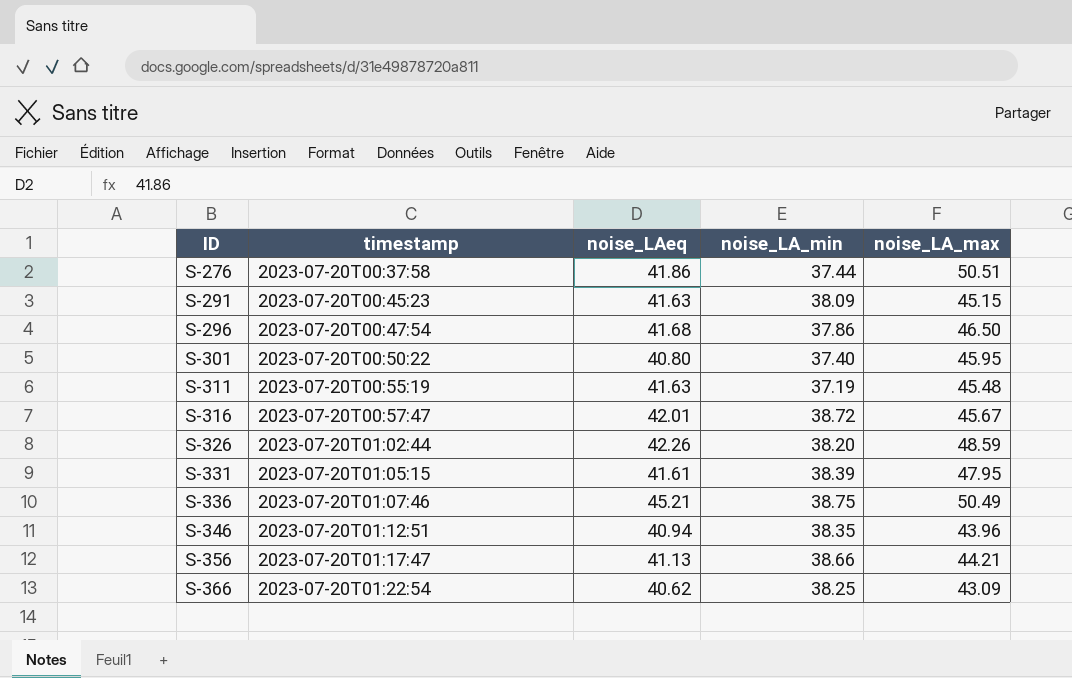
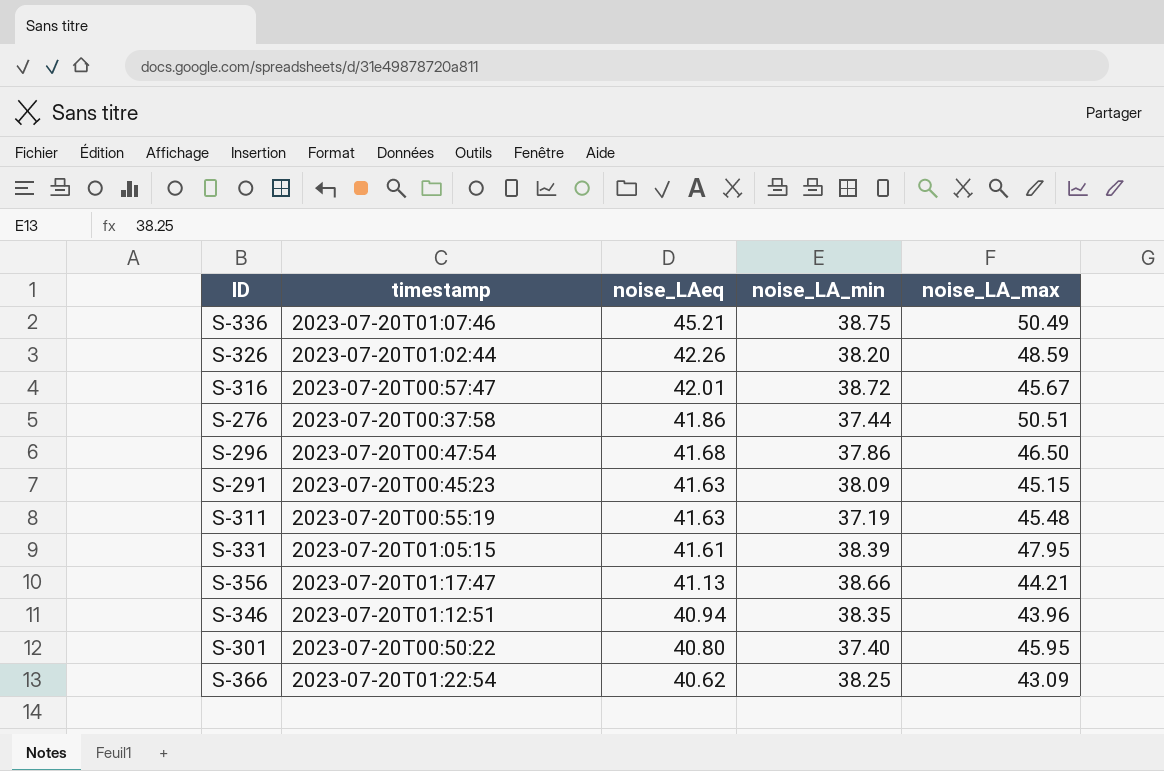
row order: ID ascending -> noise_LAeq descending

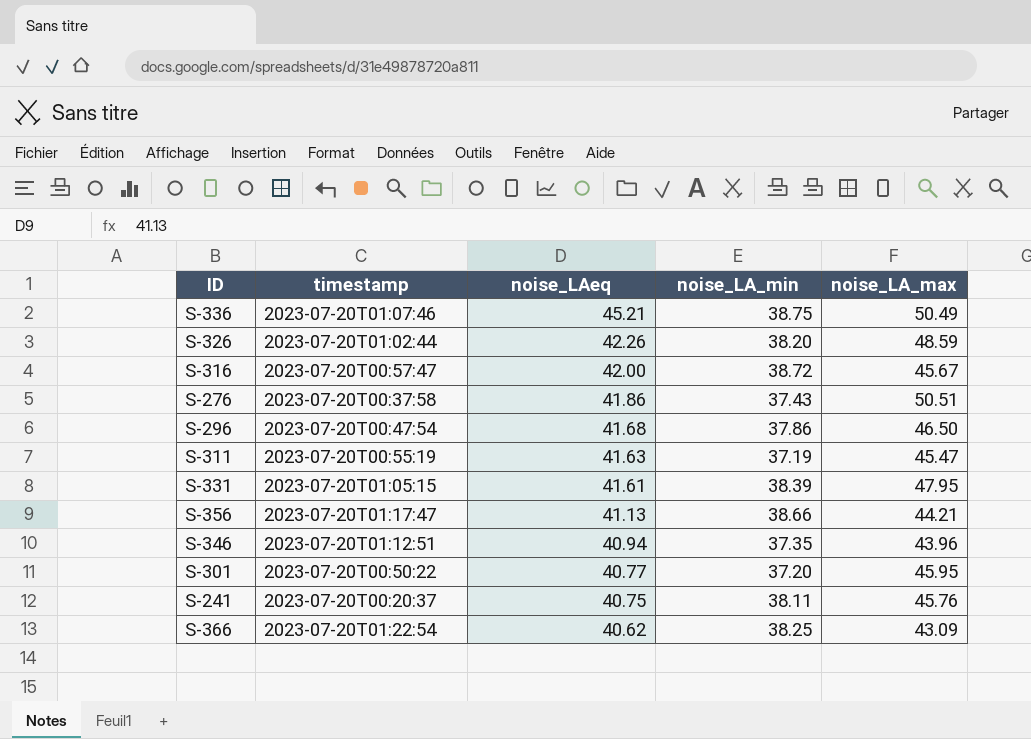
row S-291: 2023-07-20T00:45:23 | 41.63 | 38.09 | 45.15 -> none
S-316 | noise_LAeq: 42.01 -> 42.00
S-276 | noise_LA_min: 37.44 -> 37.43
S-311 | noise_LA_max: 45.48 -> 45.47
S-346 | noise_LA_min: 38.35 -> 37.35
S-301 | noise_LAeq: 40.80 -> 40.77
S-301 | noise_LA_min: 37.40 -> 37.20
row S-241: none -> 2023-07-20T00:20:37 | 40.75 | 38.11 | 45.76

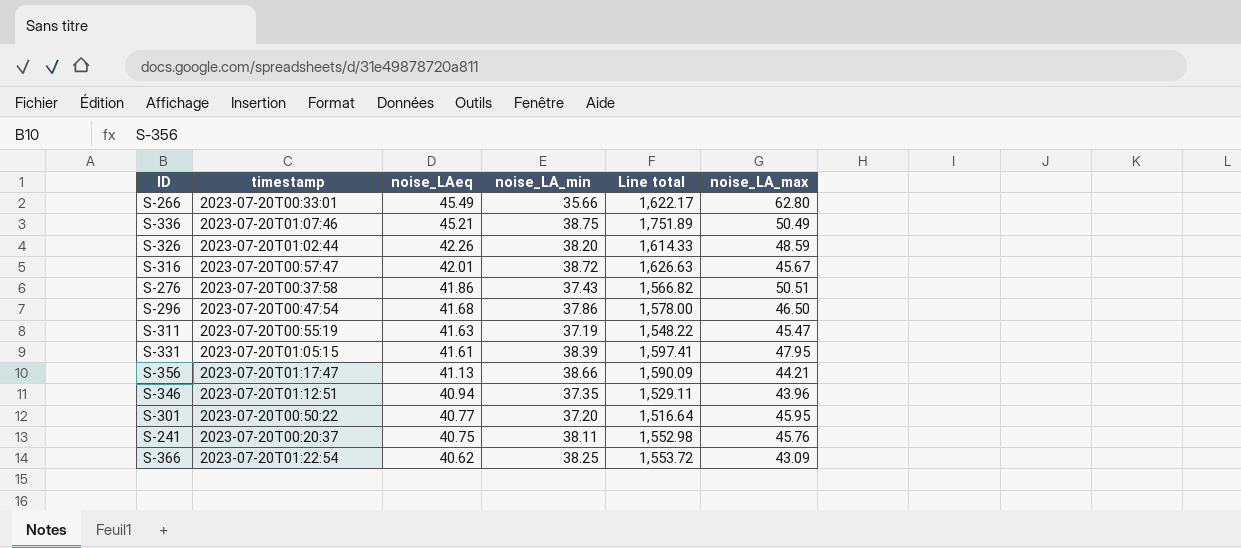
column Line total | formula: none -> [noise_LAeq] * [noise_LA_min]
row S-266: none -> 2023-07-20T00:33:01 | 45.49 | 35.66 | 1,622.17 | 62.80
S-316 | noise_LAeq: 42.00 -> 42.01

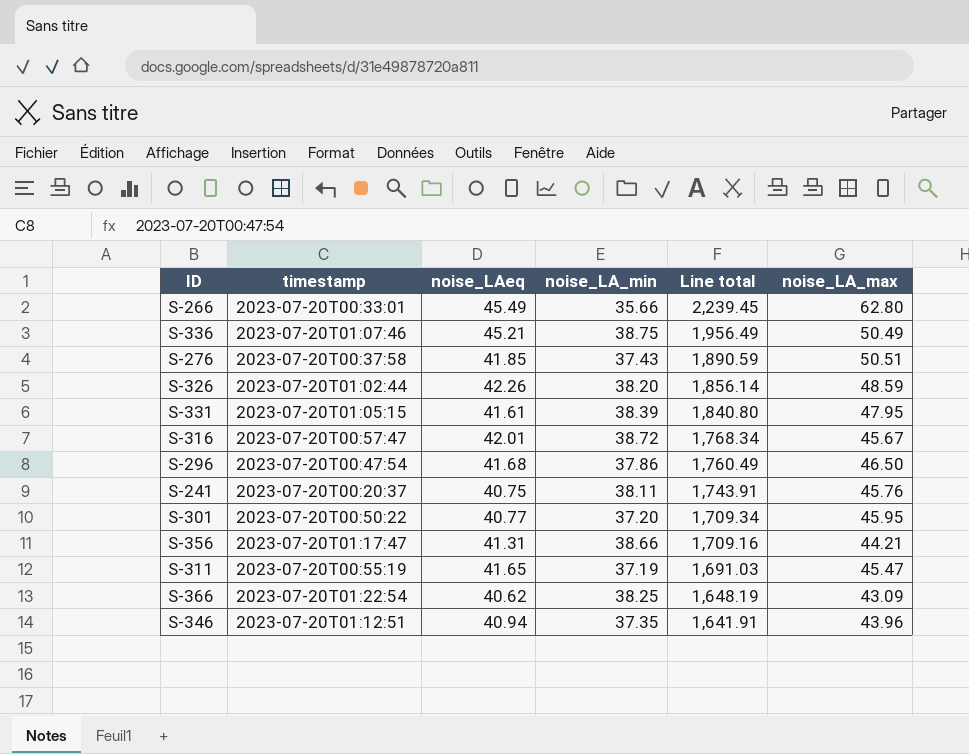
row order: noise_LAeq descending -> Line total descending
column Line total | formula: [noise_LAeq] * [noise_LA_min] -> [noise_LA_min] * [noise_LA_max]
S-276 | noise_LAeq: 41.86 -> 41.85
S-356 | noise_LAeq: 41.13 -> 41.31
S-311 | noise_LAeq: 41.63 -> 41.65

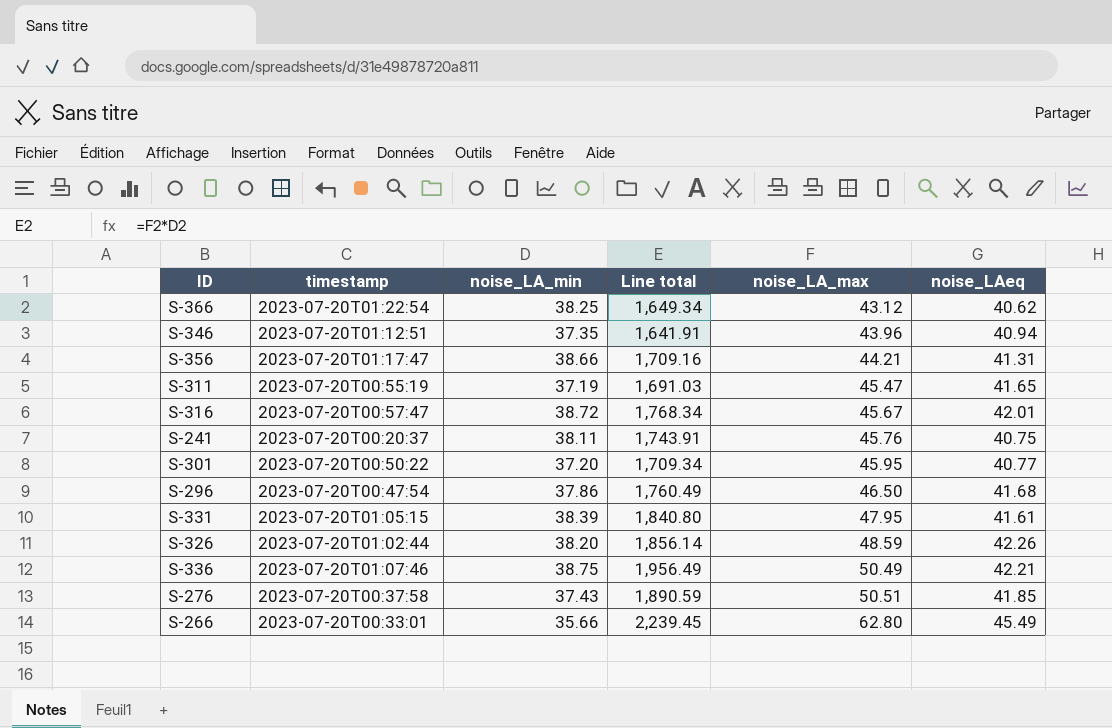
row order: Line total descending -> noise_LA_max ascending
column noise_LAeq | position: 3 -> 6
S-366 | Line total: 1,648.19 -> 1,649.34
S-366 | noise_LA_max: 43.09 -> 43.12
S-336 | noise_LAeq: 45.21 -> 42.21

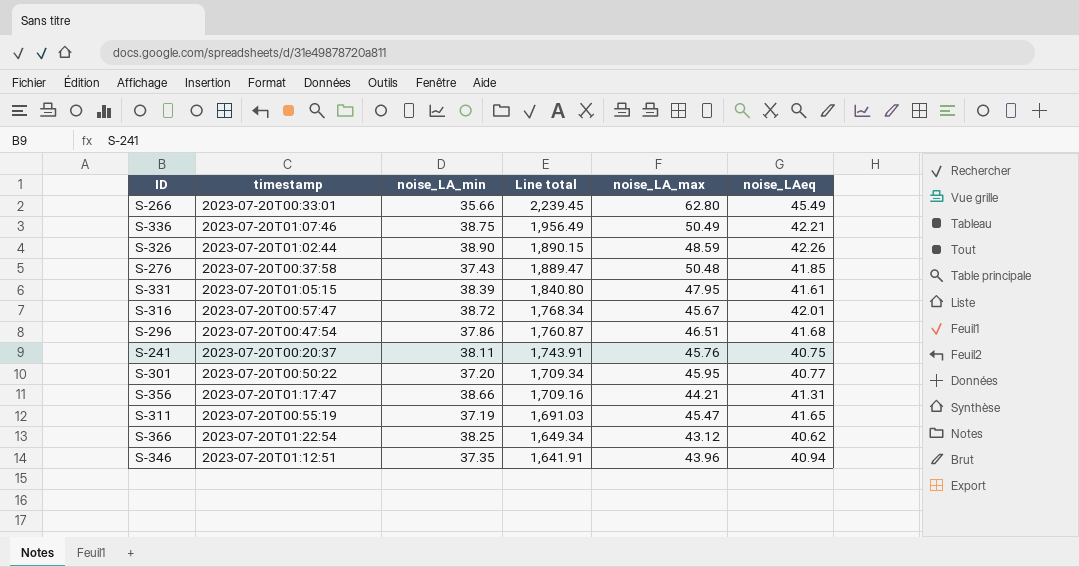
row order: noise_LA_max ascending -> Line total descending
S-326 | noise_LA_min: 38.20 -> 38.90
S-326 | Line total: 1,856.14 -> 1,890.15
S-276 | Line total: 1,890.59 -> 1,889.47
S-276 | noise_LA_max: 50.51 -> 50.48
S-296 | Line total: 1,760.49 -> 1,760.87
S-296 | noise_LA_max: 46.50 -> 46.51

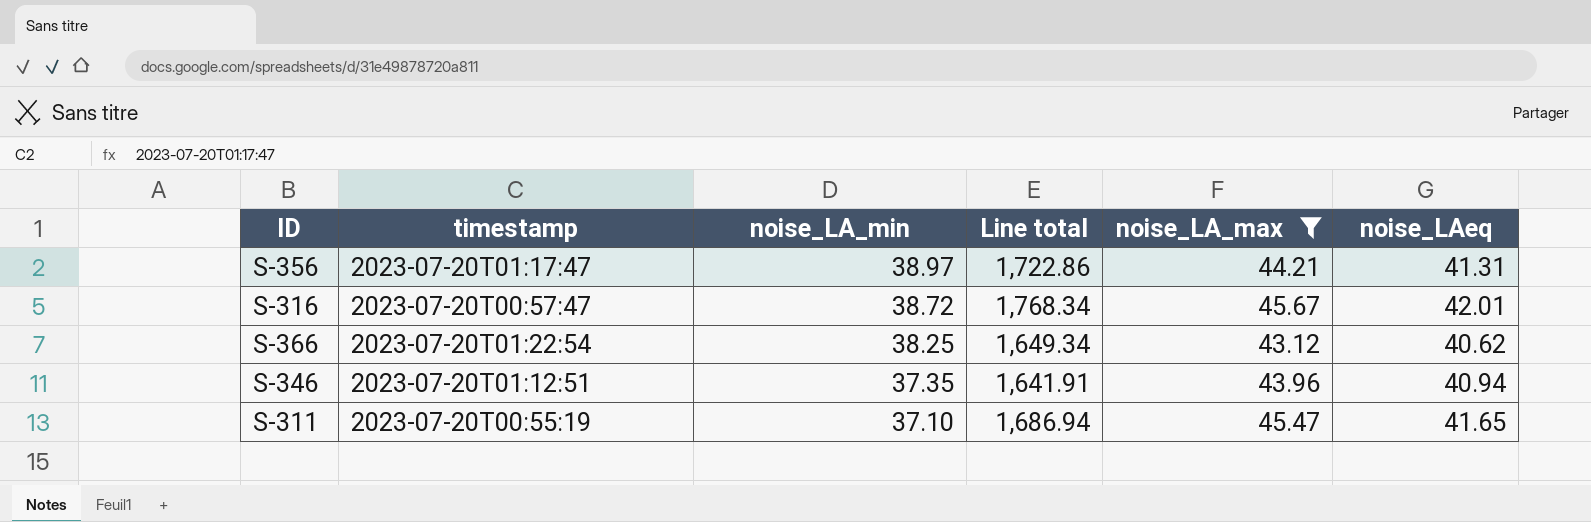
filter: none -> noise_LA_max <= 45.67
row order: Line total descending -> noise_LA_min descending
S-356 | noise_LA_min: 38.66 -> 38.97
S-356 | Line total: 1,709.16 -> 1,722.86
S-311 | noise_LA_min: 37.19 -> 37.10
S-311 | Line total: 1,691.03 -> 1,686.94

